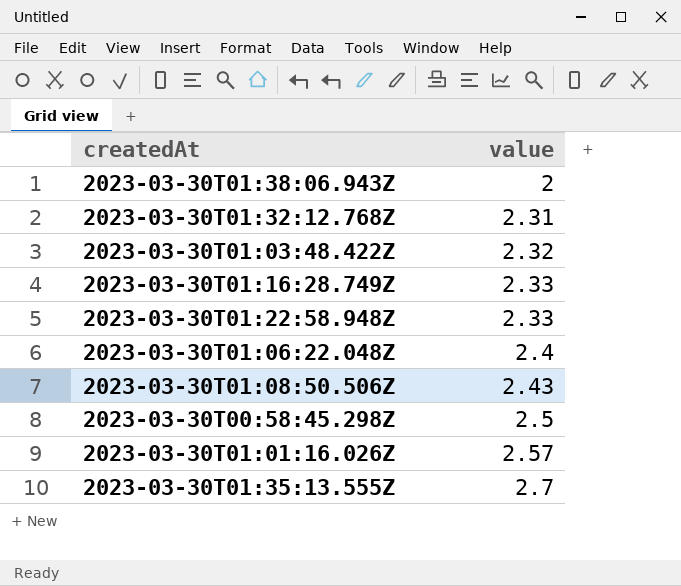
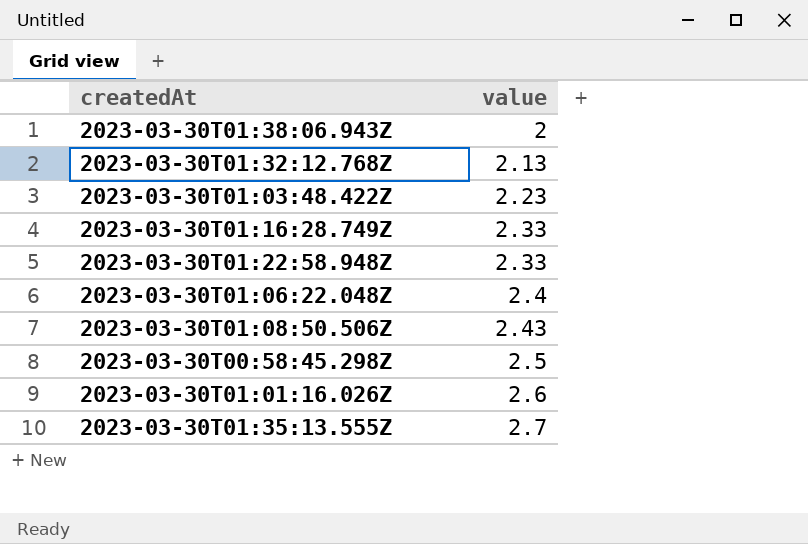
2023-03-30T01:32:12.768Z | value: 2.31 -> 2.13
2023-03-30T01:03:48.422Z | value: 2.32 -> 2.23
2023-03-30T01:01:16.026Z | value: 2.57 -> 2.6

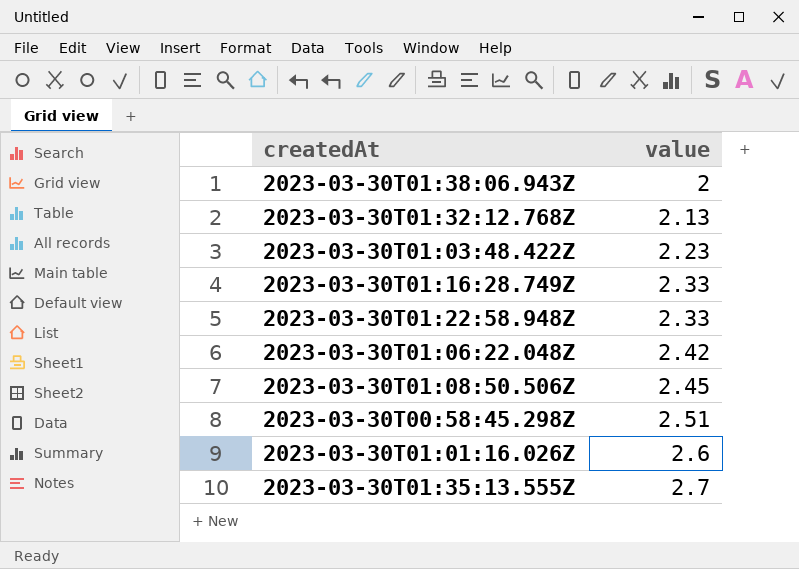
2023-03-30T01:06:22.048Z | value: 2.4 -> 2.42
2023-03-30T01:08:50.506Z | value: 2.43 -> 2.45
2023-03-30T00:58:45.298Z | value: 2.5 -> 2.51

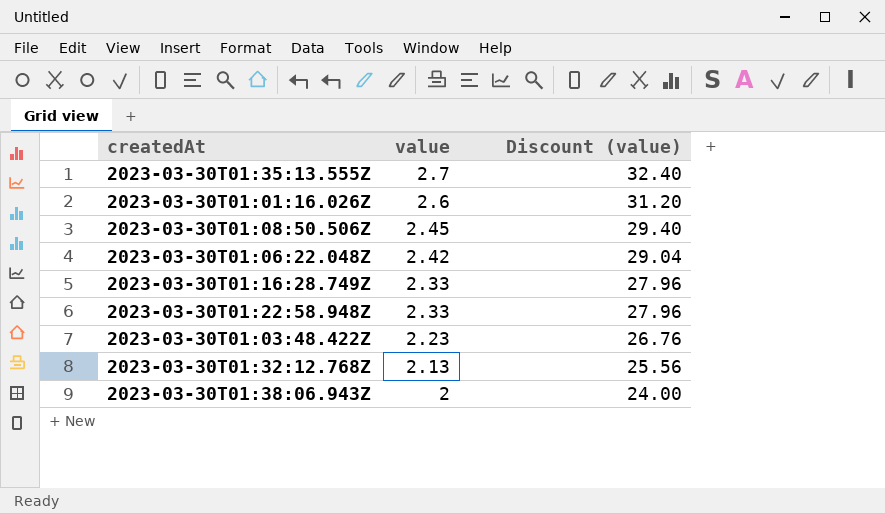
row order: value ascending -> value descending
column Discount (value) | formula: none -> [value] * 12
row 2023-03-30T00:58:45.298Z: 2.51 -> none

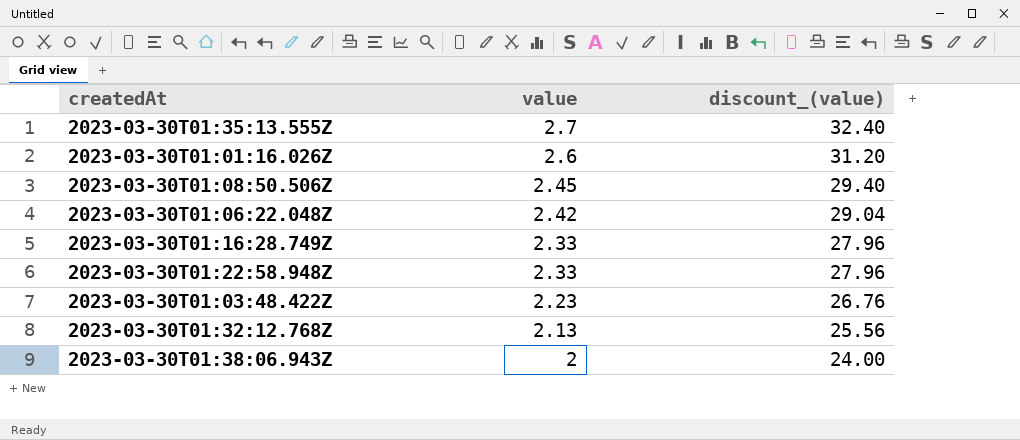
column name: Discount (value) -> discount_(value)

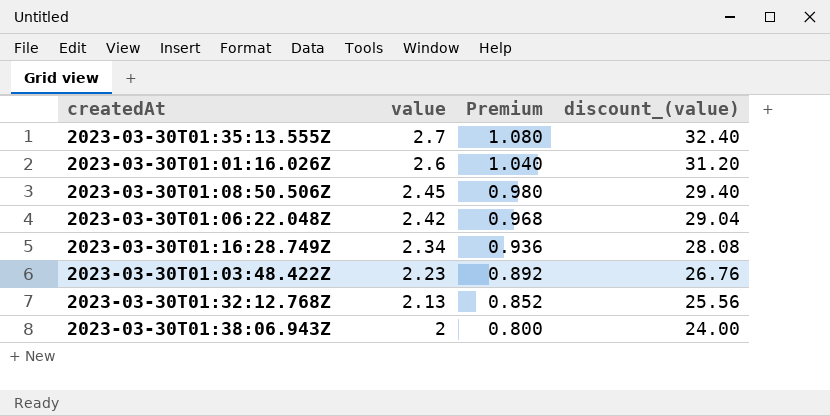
column Premium | formula: none -> [value] * 0.4
row 2023-03-30T01:22:58.948Z: 2.33 | 27.96 -> none
2023-03-30T01:16:28.749Z | value: 2.33 -> 2.34
2023-03-30T01:16:28.749Z | discount_(value): 27.96 -> 28.08

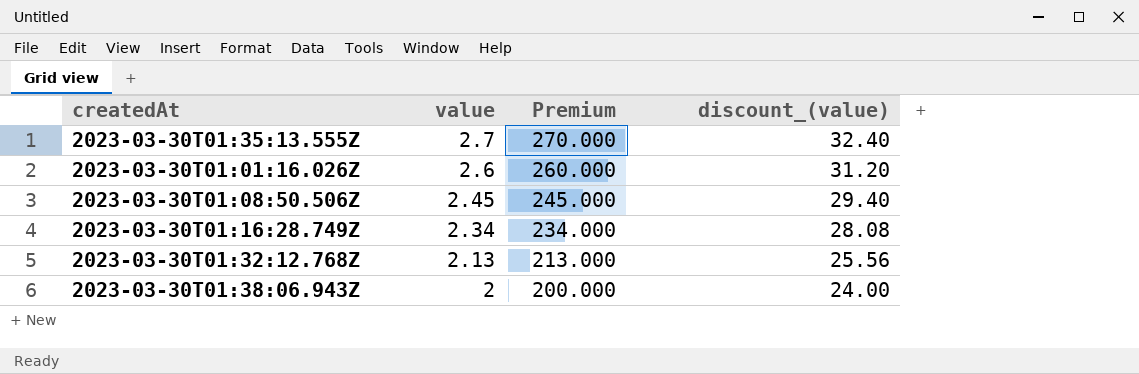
column Premium | formula: [value] * 0.4 -> [value] * 100
row 2023-03-30T01:06:22.048Z: 2.42 | 0.968 | 29.04 -> none
row 2023-03-30T01:03:48.422Z: 2.23 | 0.892 | 26.76 -> none

